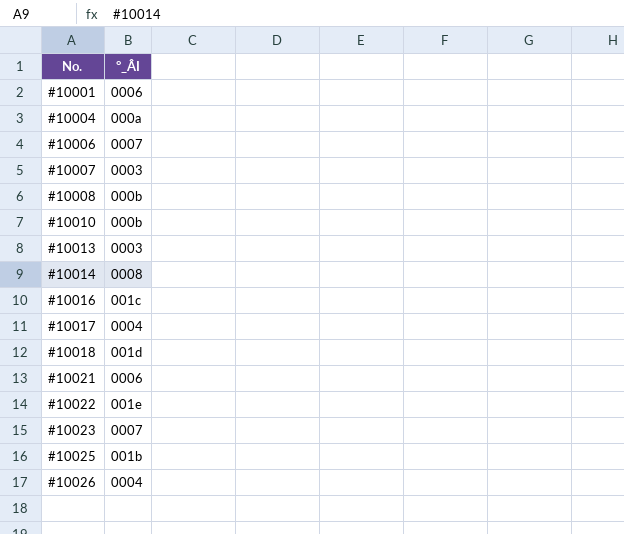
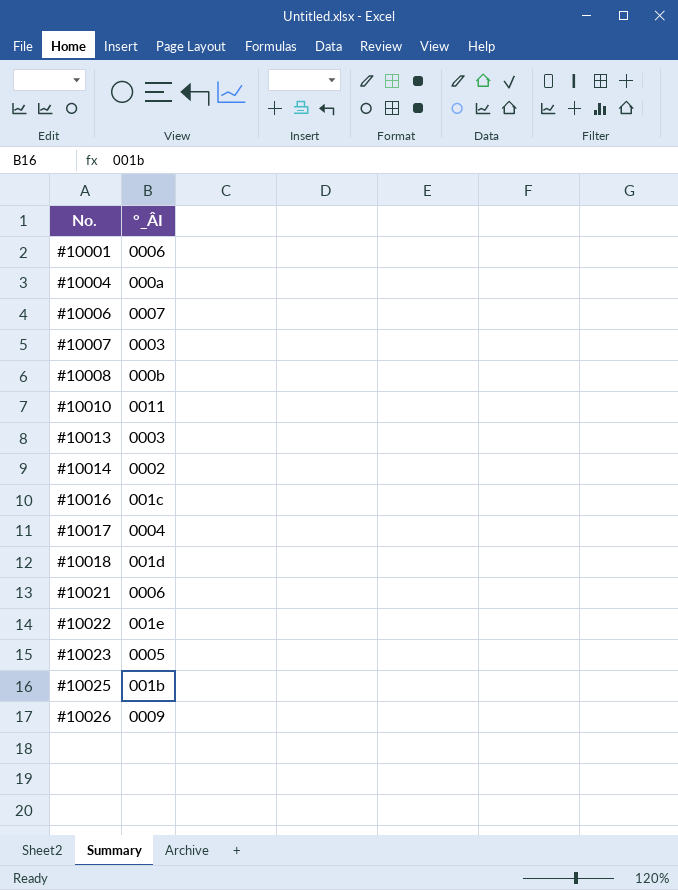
#10010 | °_ÂI: 000b -> 0011
#10014 | °_ÂI: 0008 -> 0002
#10023 | °_ÂI: 0007 -> 0005
#10026 | °_ÂI: 0004 -> 0009

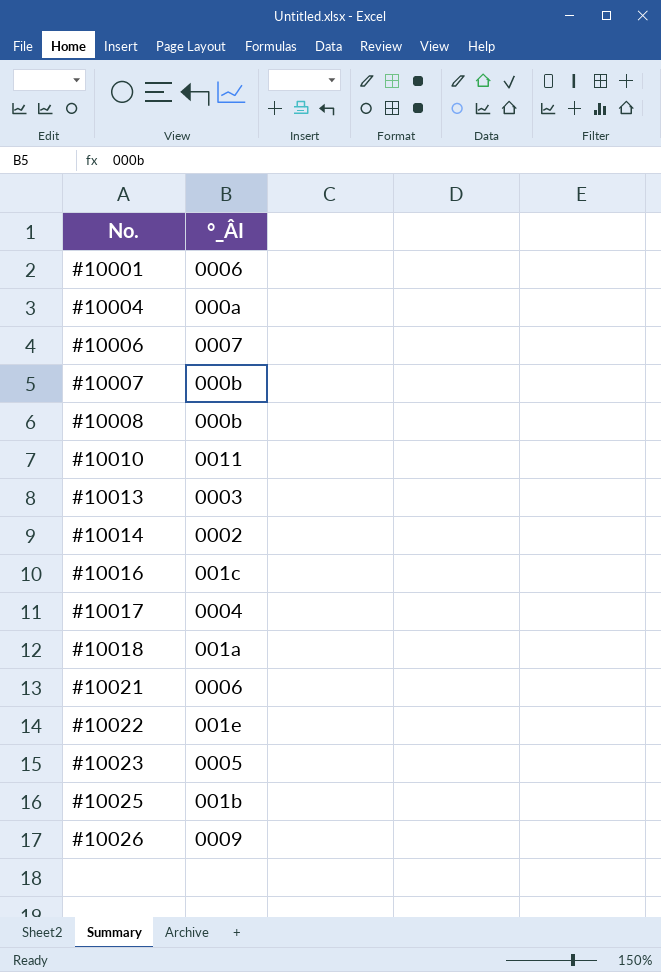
#10007 | °_ÂI: 0003 -> 000b
#10018 | °_ÂI: 001d -> 001a

